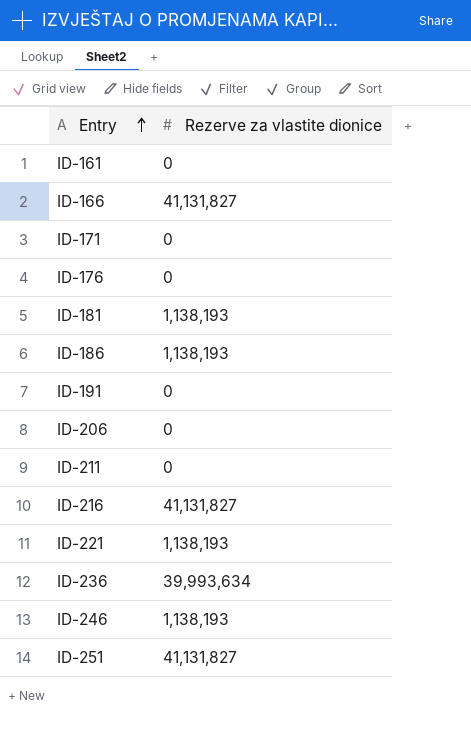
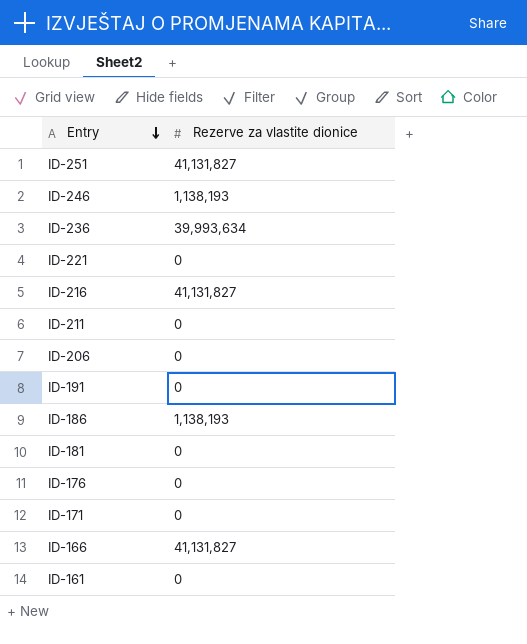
row order: Entry ascending -> Entry descending
ID-221 | Rezerve za vlastite dionice: 1,138,193 -> 0
ID-181 | Rezerve za vlastite dionice: 1,138,193 -> 0

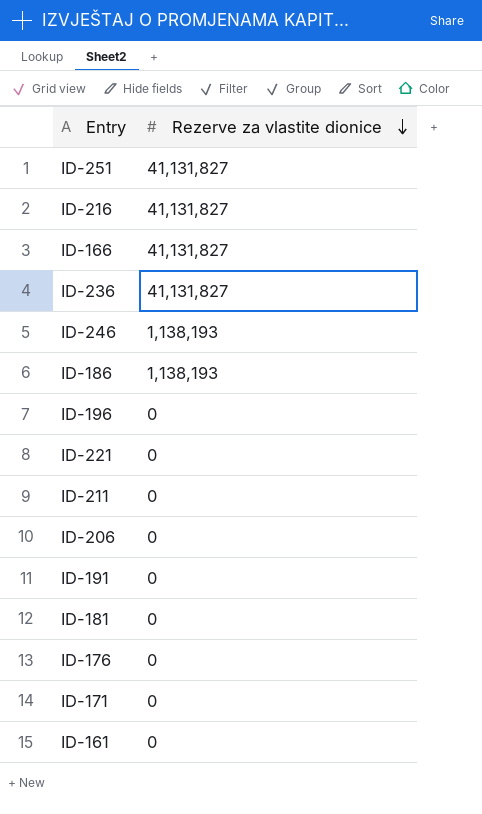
row order: Entry descending -> Rezerve za vlastite dionice descending
ID-236 | Rezerve za vlastite dionice: 39,993,634 -> 41,131,827
row ID-196: none -> 0

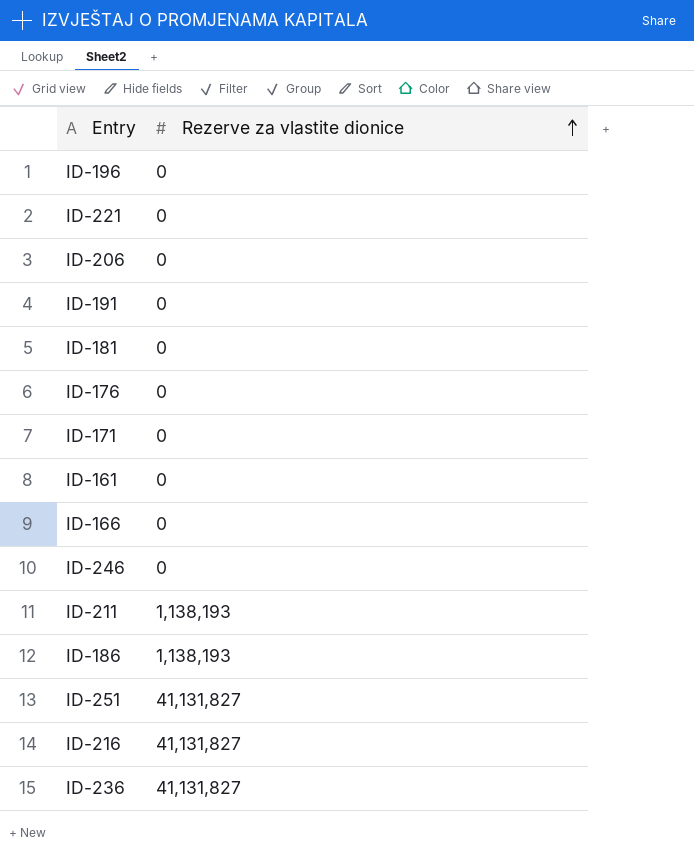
row order: Rezerve za vlastite dionice descending -> Rezerve za vlastite dionice ascending
ID-166 | Rezerve za vlastite dionice: 41,131,827 -> 0
ID-246 | Rezerve za vlastite dionice: 1,138,193 -> 0
ID-211 | Rezerve za vlastite dionice: 0 -> 1,138,193

